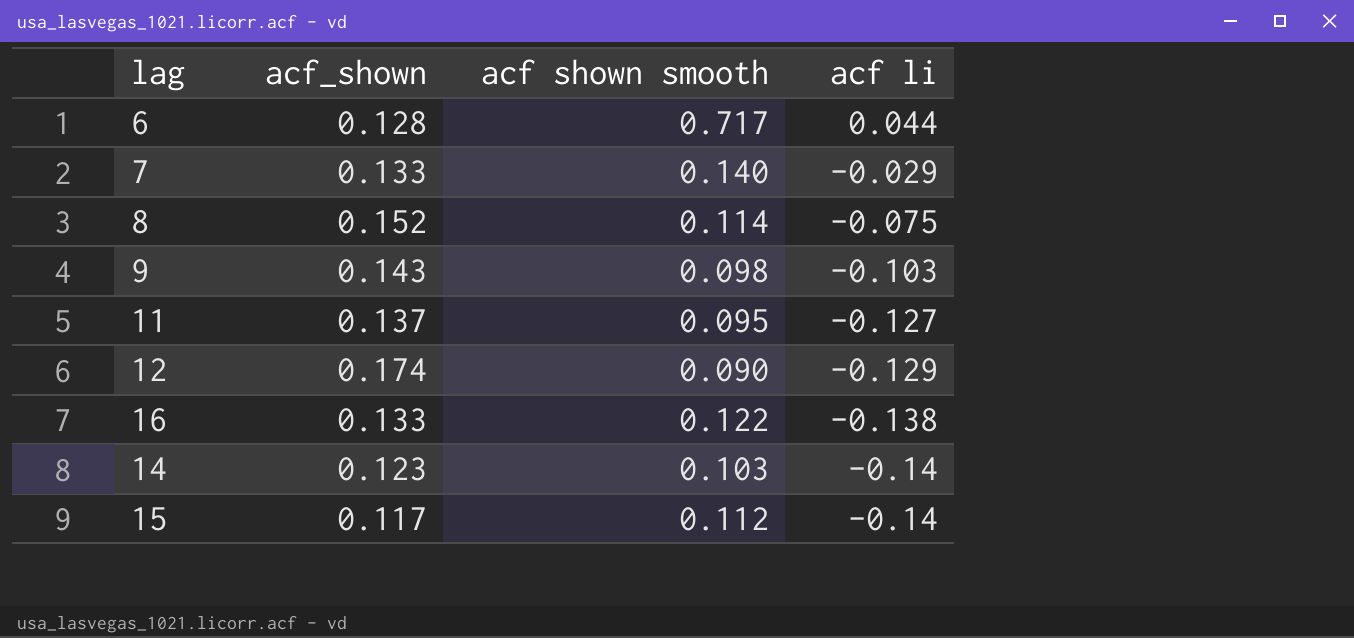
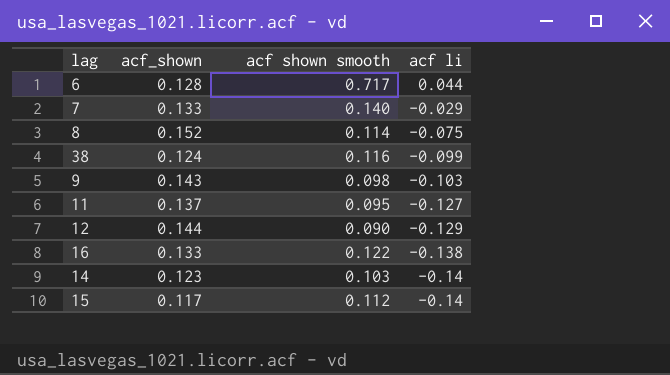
row 38: none -> 0.124 | 0.116 | -0.099
12 | acf_shown: 0.174 -> 0.144

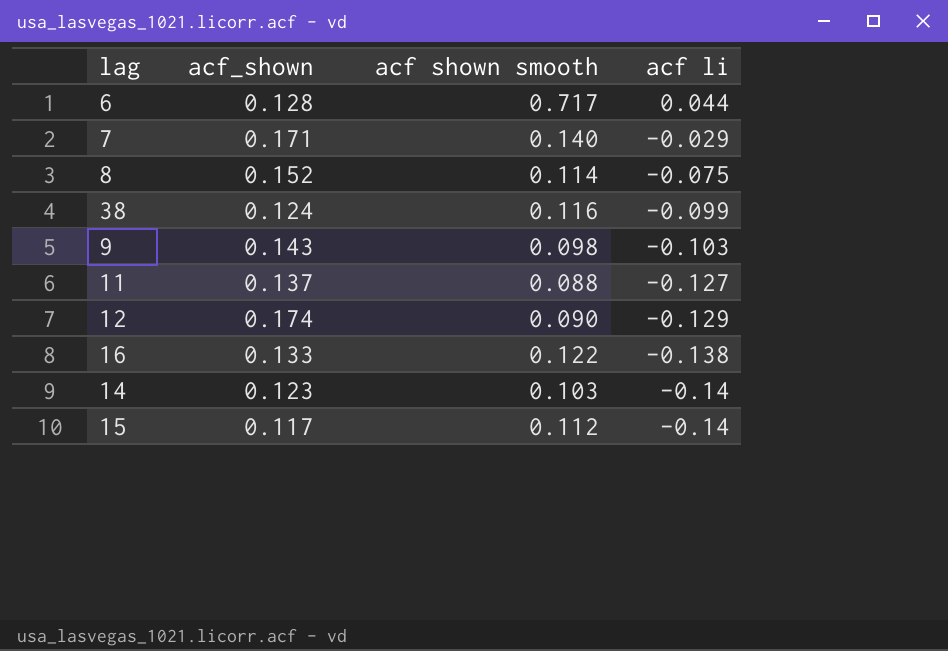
7 | acf_shown: 0.133 -> 0.171
11 | acf shown smooth: 0.095 -> 0.088
12 | acf_shown: 0.144 -> 0.174

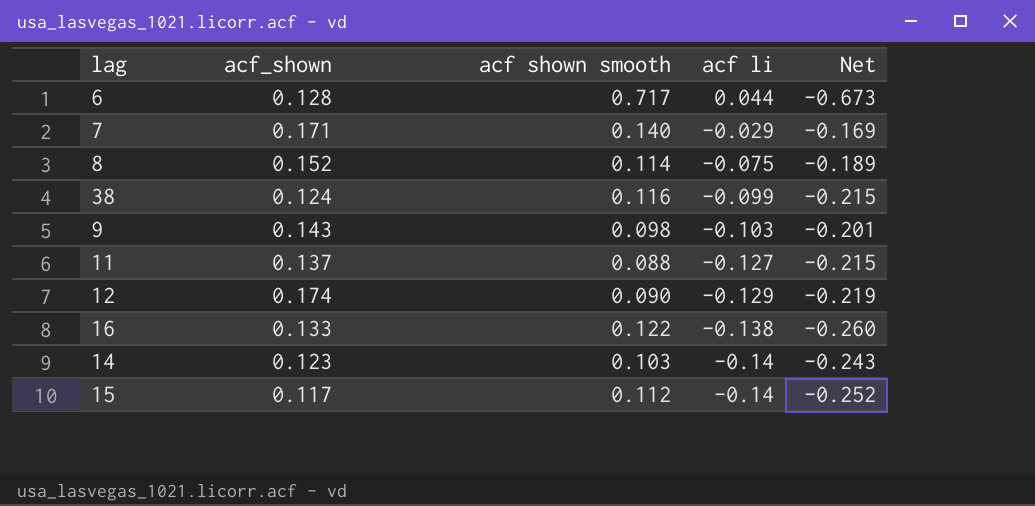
column Net | formula: none -> [acf li] - [acf shown smooth]

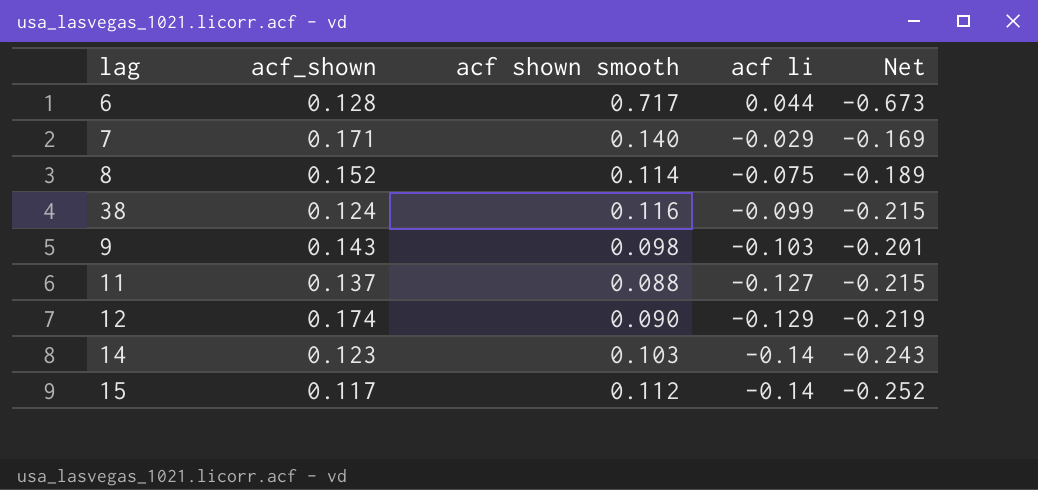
row 16: 0.133 | 0.122 | -0.138 | -0.260 -> none

